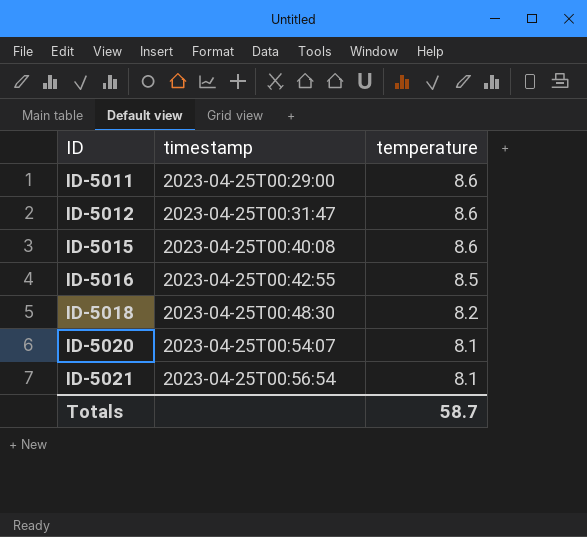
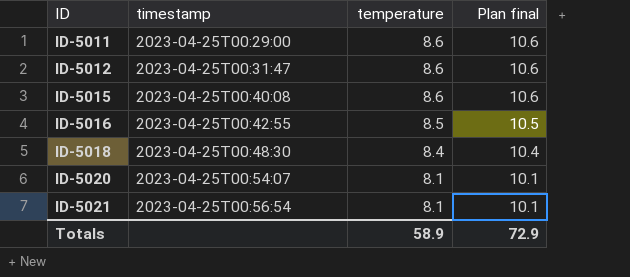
column Plan final | formula: none -> [temperature] + 2
ID-5018 | temperature: 8.2 -> 8.4
Totals | temperature: 58.7 -> 58.9

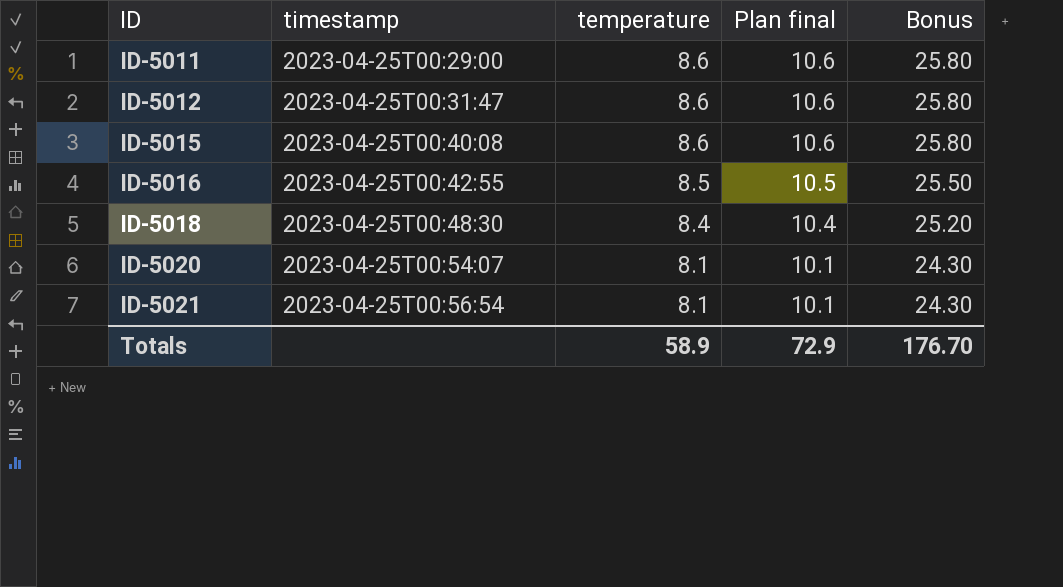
column Bonus | formula: none -> [temperature] * 3

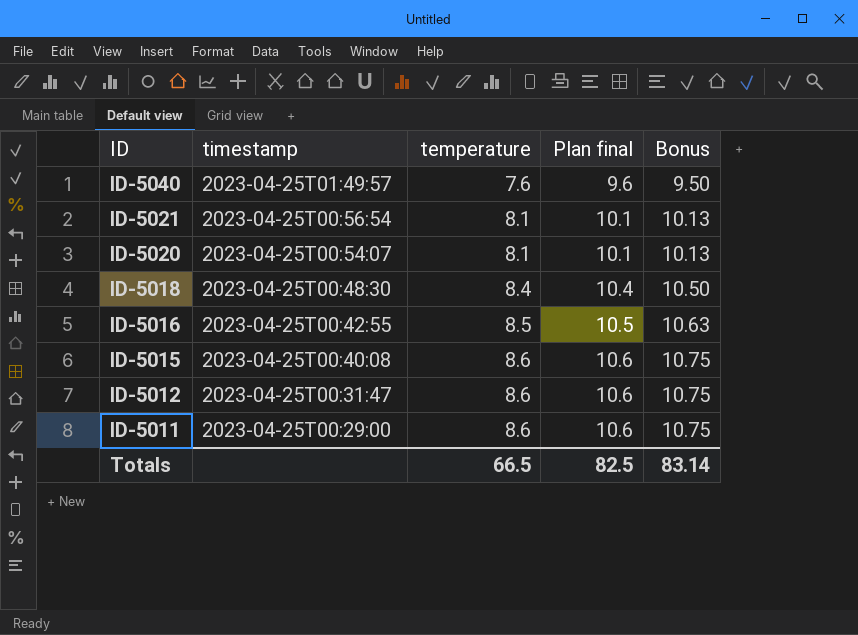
row order: ID ascending -> ID descending
column Bonus | formula: [temperature] * 3 -> [temperature] * 1.25
row ID-5040: none -> 2023-04-25T01:49:57 | 7.6 | 9.6 | 9.50
Totals | temperature: 58.9 -> 66.5
Totals | Plan final: 72.9 -> 82.5
Totals | Bonus: 176.70 -> 83.14

